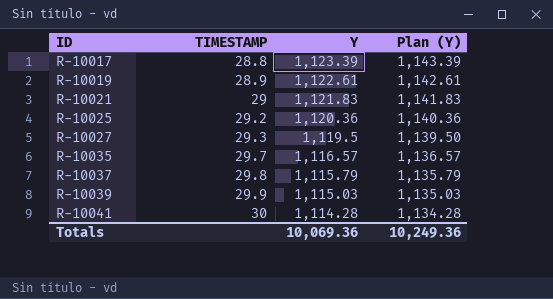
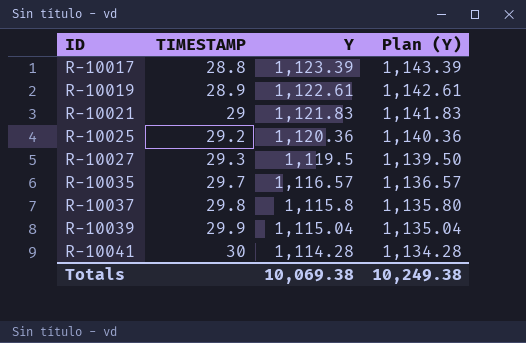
R-10037 | Y: 1,115.79 -> 1,115.8
R-10037 | Plan (Y): 1,135.79 -> 1,135.80
R-10039 | Y: 1,115.03 -> 1,115.04
R-10039 | Plan (Y): 1,135.03 -> 1,135.04
Totals | Y: 10,069.36 -> 10,069.38
Totals | Plan (Y): 10,249.36 -> 10,249.38

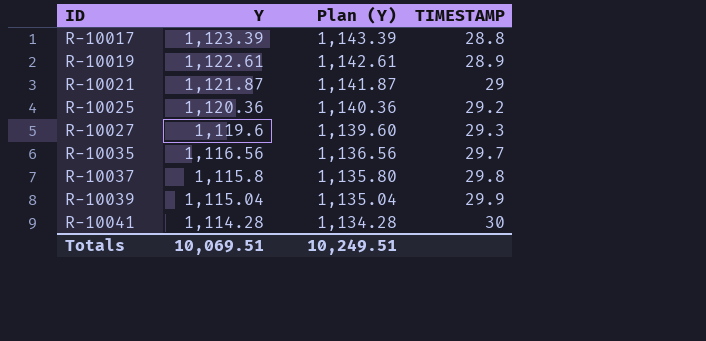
column TIMESTAMP | position: 2 -> 4
R-10021 | Y: 1,121.83 -> 1,121.87
R-10021 | Plan (Y): 1,141.83 -> 1,141.87
R-10027 | Y: 1,119.5 -> 1,119.6
R-10027 | Plan (Y): 1,139.50 -> 1,139.60
R-10035 | Y: 1,116.57 -> 1,116.56
R-10035 | Plan (Y): 1,136.57 -> 1,136.56
Totals | Y: 10,069.38 -> 10,069.51
Totals | Plan (Y): 10,249.38 -> 10,249.51

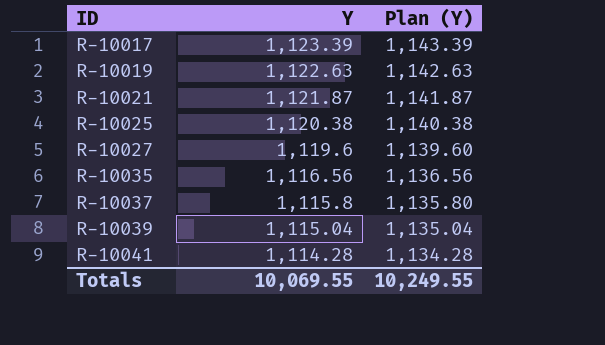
column TIMESTAMP | position: 4 -> none
R-10019 | Y: 1,122.61 -> 1,122.63
R-10019 | Plan (Y): 1,142.61 -> 1,142.63
R-10025 | Y: 1,120.36 -> 1,120.38
R-10025 | Plan (Y): 1,140.36 -> 1,140.38
Totals | Y: 10,069.51 -> 10,069.55
Totals | Plan (Y): 10,249.51 -> 10,249.55

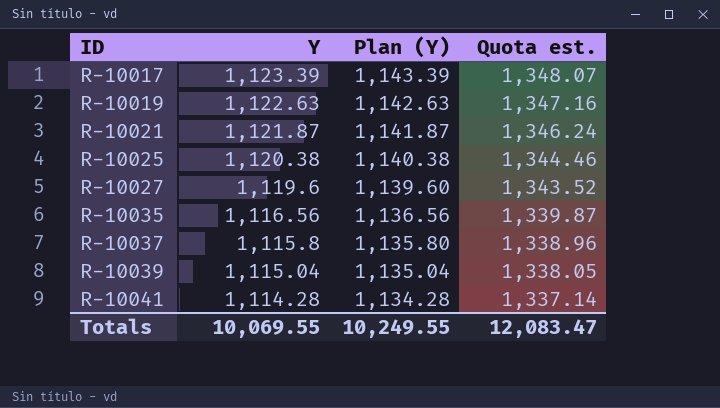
column Quota est. | formula: none -> [Y] * 1.2

